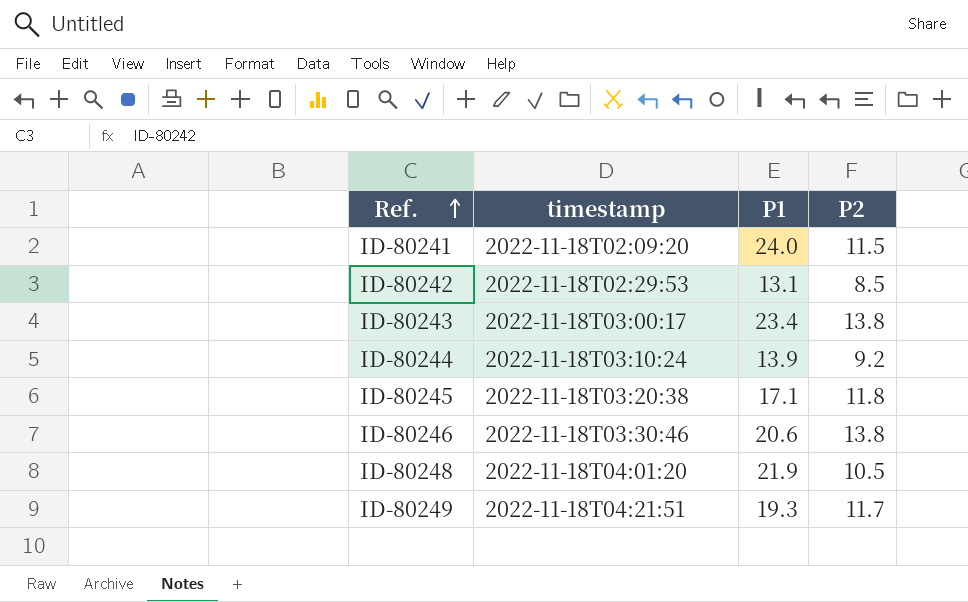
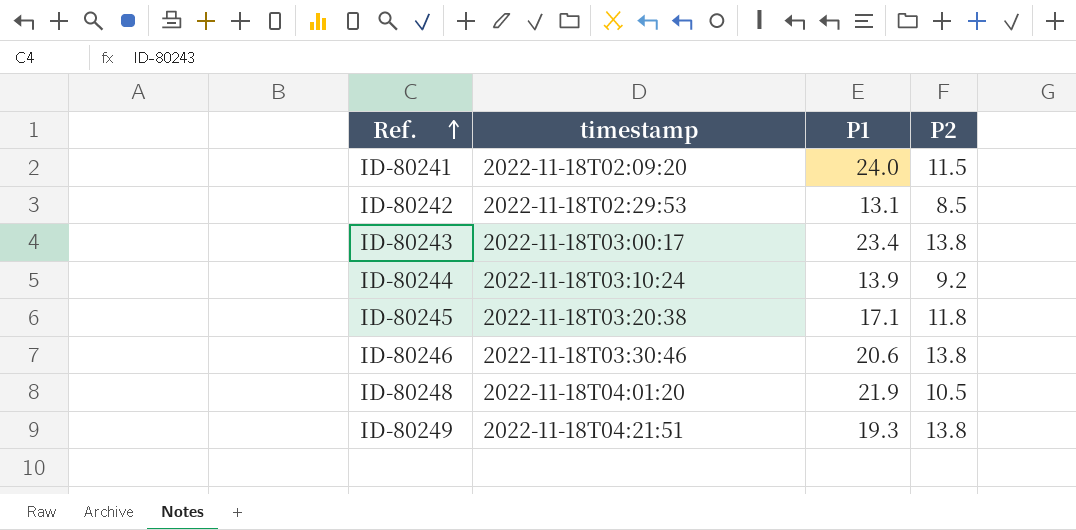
ID-80249 | P2: 11.7 -> 13.8

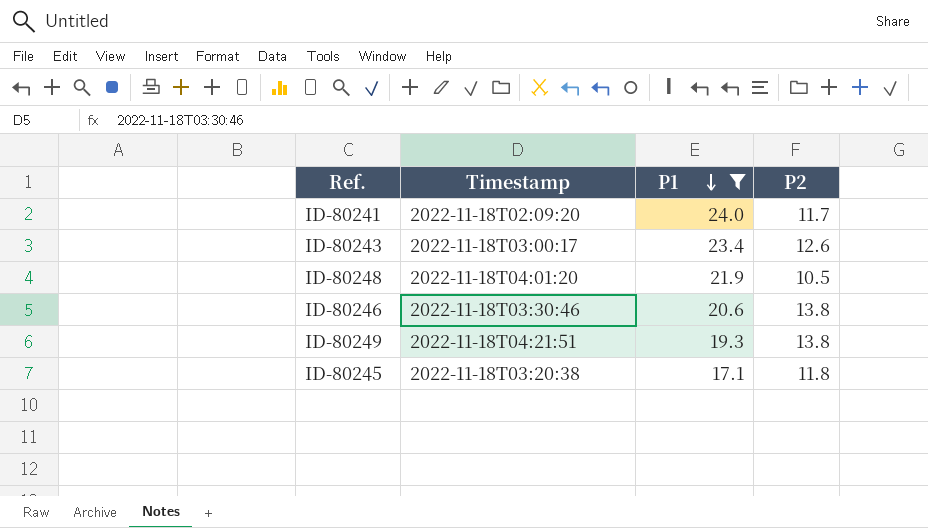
filter: none -> P1 >= 17.1
row order: Ref. ascending -> P1 descending
column name: timestamp -> Timestamp
ID-80241 | P2: 11.5 -> 11.7
ID-80243 | P2: 13.8 -> 12.6

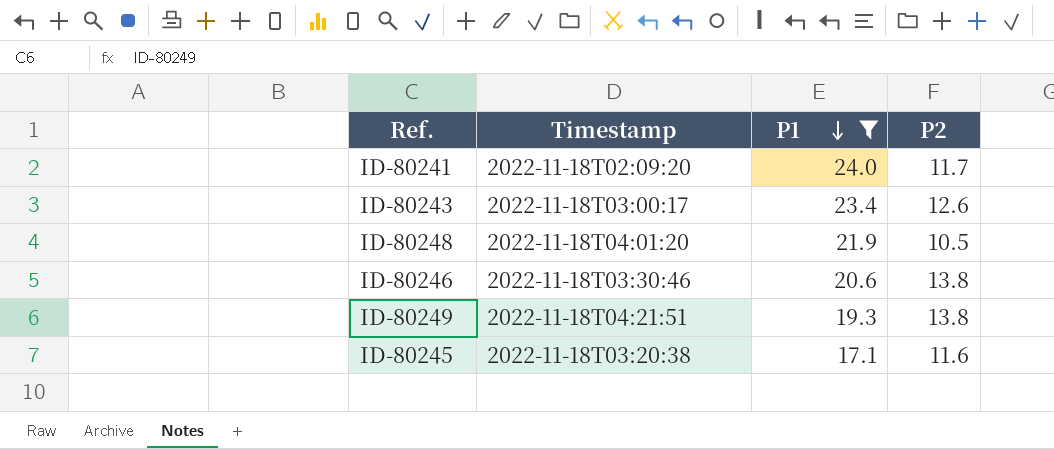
ID-80245 | P2: 11.8 -> 11.6

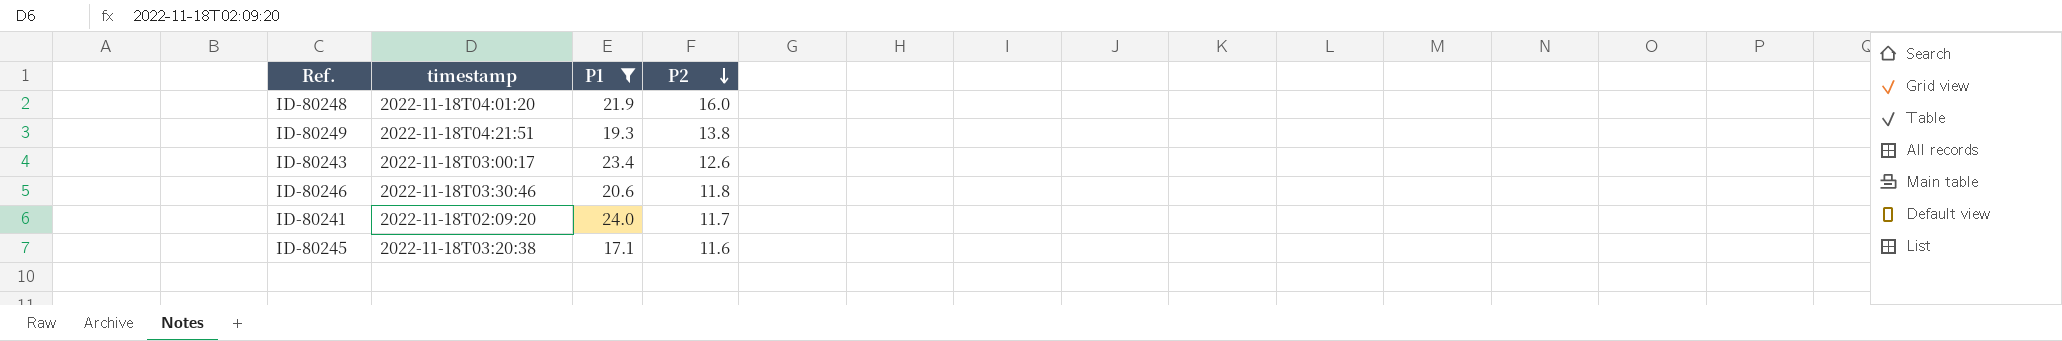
row order: P1 descending -> P2 descending
column name: Timestamp -> timestamp
ID-80248 | P2: 10.5 -> 16.0
ID-80246 | P2: 13.8 -> 11.8

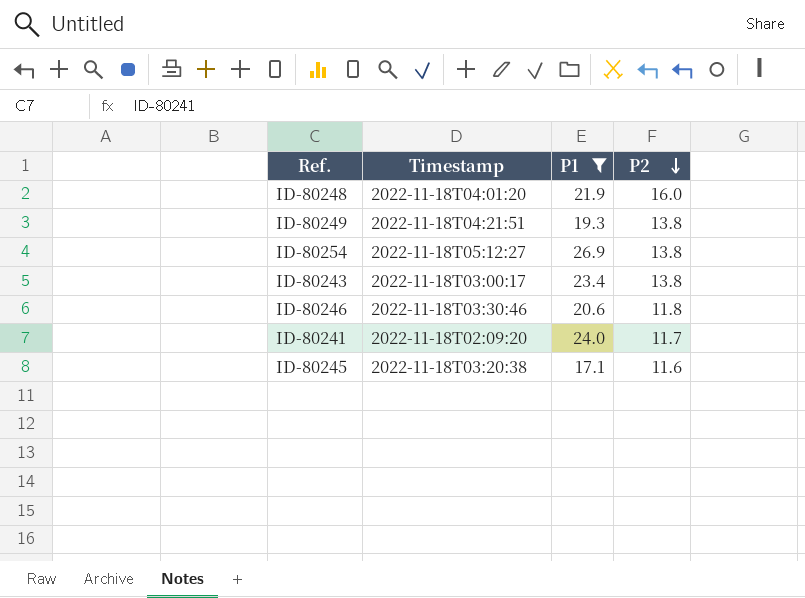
column name: timestamp -> Timestamp
row ID-80254: none -> 2022-11-18T05:12:27 | 26.9 | 13.8
ID-80243 | P2: 12.6 -> 13.8

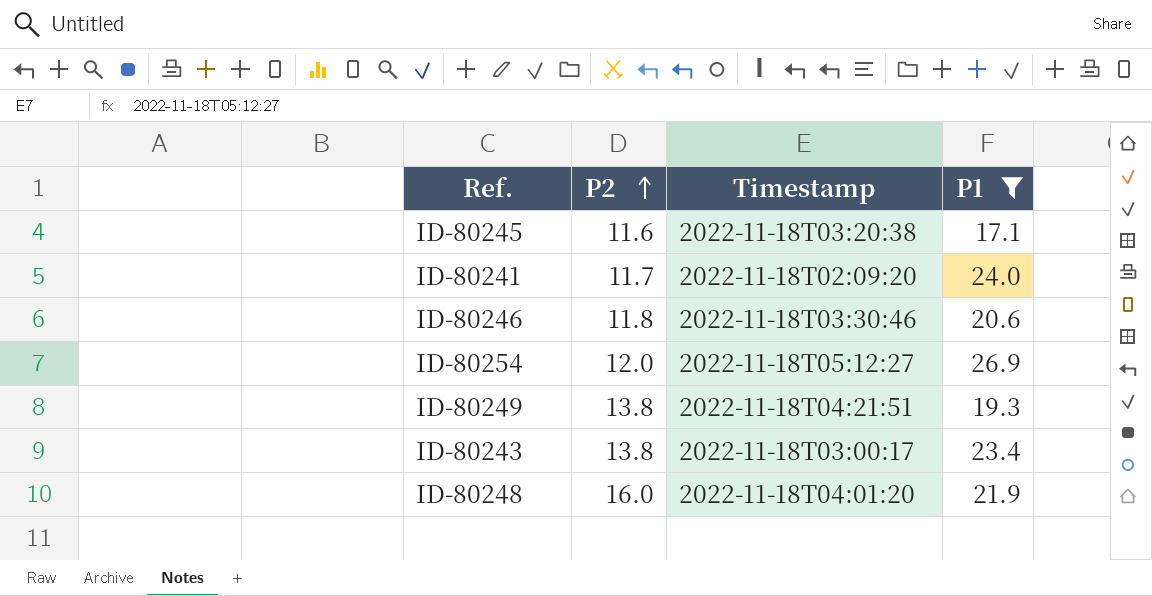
row order: P2 descending -> P2 ascending
column P2 | position: 4 -> 2
ID-80254 | P2: 13.8 -> 12.0

